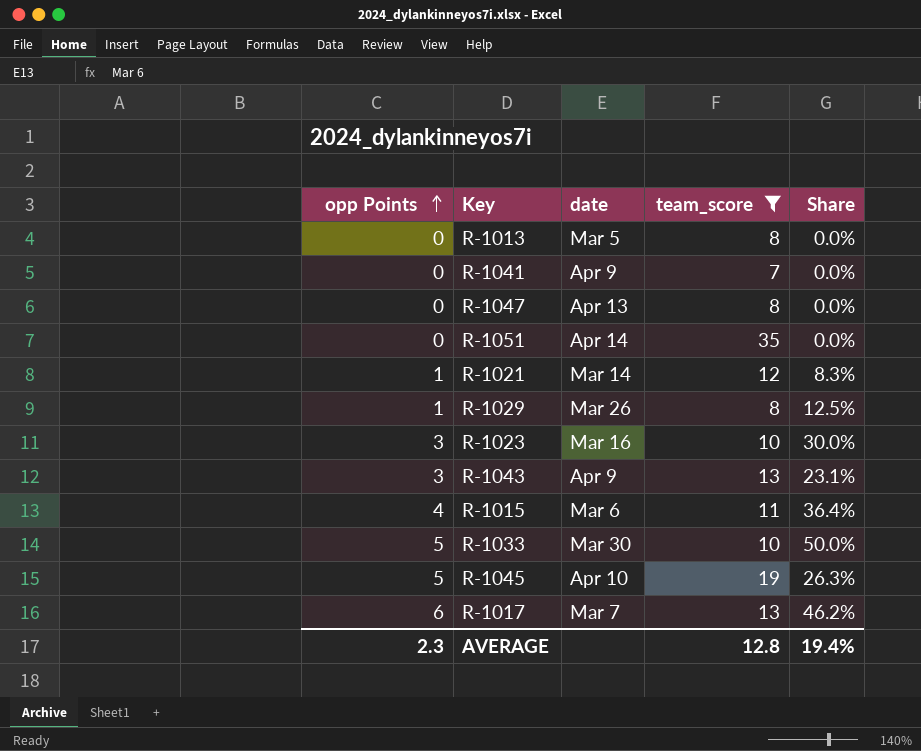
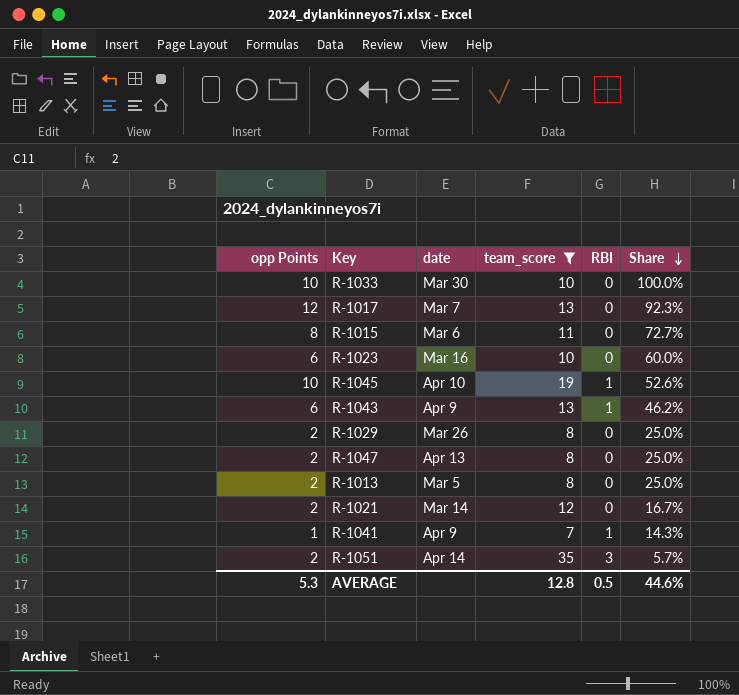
row order: opp Points ascending -> Share descending
column RBI | position: none -> 5
R-1033 | opp Points: 5 -> 10
R-1033 | Share: 50.0% -> 100.0%
R-1017 | opp Points: 6 -> 12
R-1017 | Share: 46.2% -> 92.3%
R-1015 | opp Points: 4 -> 8
R-1015 | Share: 36.4% -> 72.7%
R-1023 | opp Points: 3 -> 6
R-1023 | Share: 30.0% -> 60.0%
R-1045 | opp Points: 5 -> 10
R-1045 | Share: 26.3% -> 52.6%
R-1043 | opp Points: 3 -> 6
R-1043 | Share: 23.1% -> 46.2%
R-1029 | opp Points: 1 -> 2
R-1029 | Share: 12.5% -> 25.0%
R-1047 | opp Points: 0 -> 2
R-1047 | Share: 0.0% -> 25.0%
R-1013 | opp Points: 0 -> 2
R-1013 | Share: 0.0% -> 25.0%
R-1021 | opp Points: 1 -> 2
R-1021 | Share: 8.3% -> 16.7%
R-1041 | opp Points: 0 -> 1
R-1041 | Share: 0.0% -> 14.3%
R-1051 | opp Points: 0 -> 2
R-1051 | Share: 0.0% -> 5.7%
AVERAGE | opp Points: 2.3 -> 5.3
AVERAGE | Share: 19.4% -> 44.6%

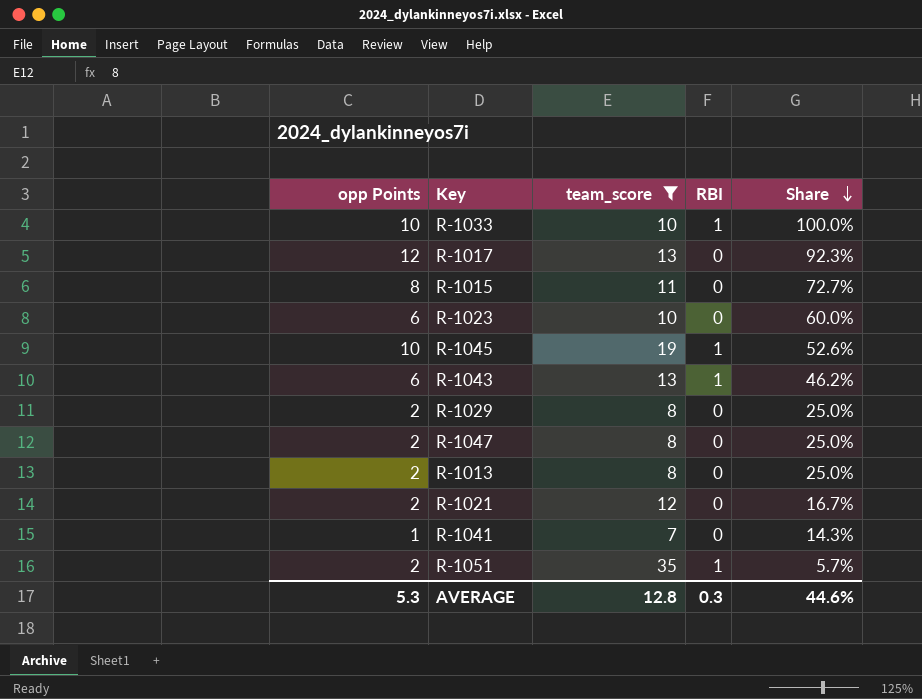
column date | position: 3 -> none
R-1033 | RBI: 0 -> 1
R-1041 | RBI: 1 -> 0
R-1051 | RBI: 3 -> 1
AVERAGE | RBI: 0.5 -> 0.3

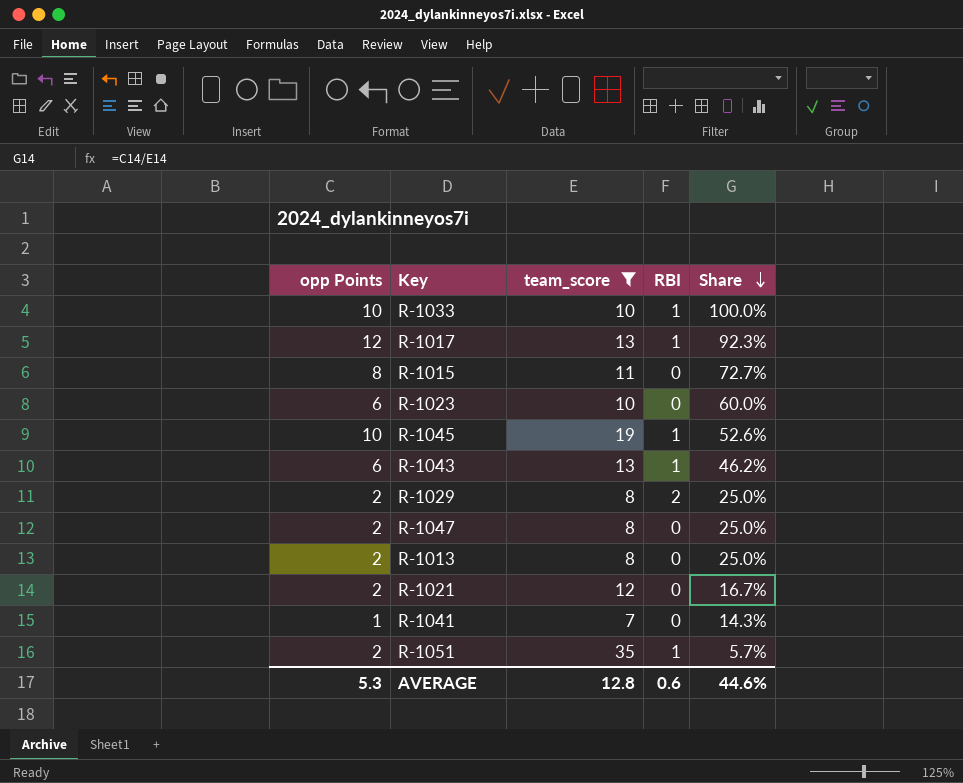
R-1017 | RBI: 0 -> 1
R-1029 | RBI: 0 -> 2
AVERAGE | RBI: 0.3 -> 0.6

